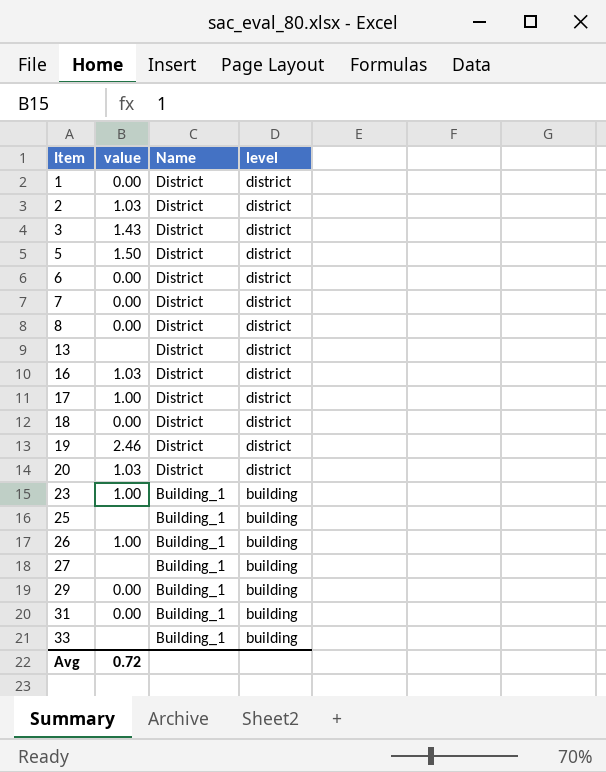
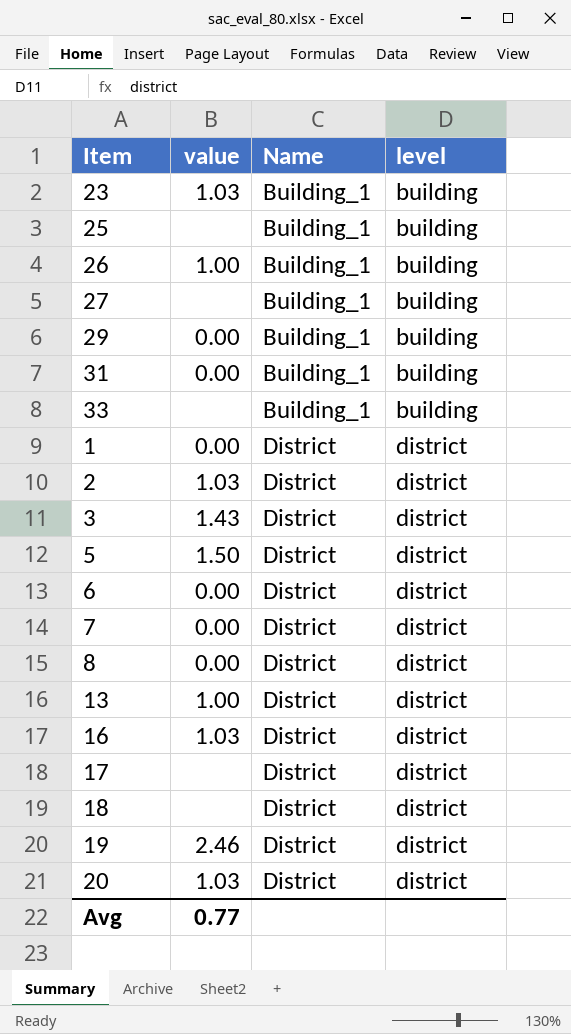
row order: Item ascending -> Name ascending
23 | value: 1.00 -> 1.03
13 | value: none -> 1.00
17 | value: 1.00 -> none
18 | value: 0.00 -> none
Avg | value: 0.72 -> 0.77

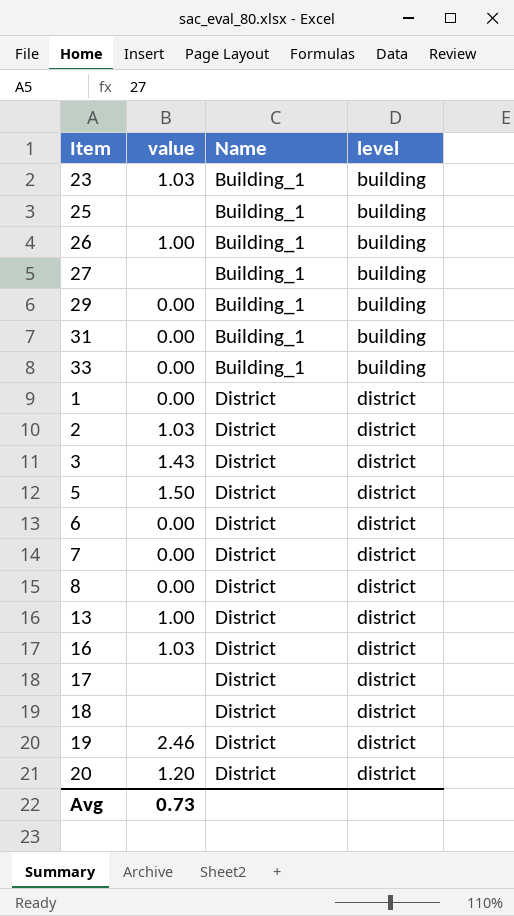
33 | value: none -> 0.00
20 | value: 1.03 -> 1.20
Avg | value: 0.77 -> 0.73

